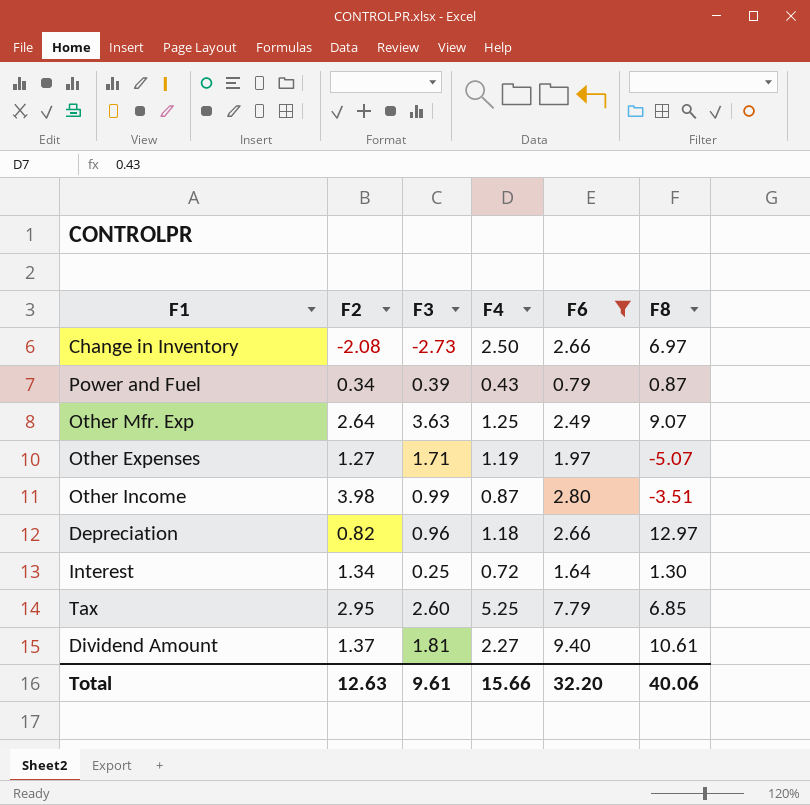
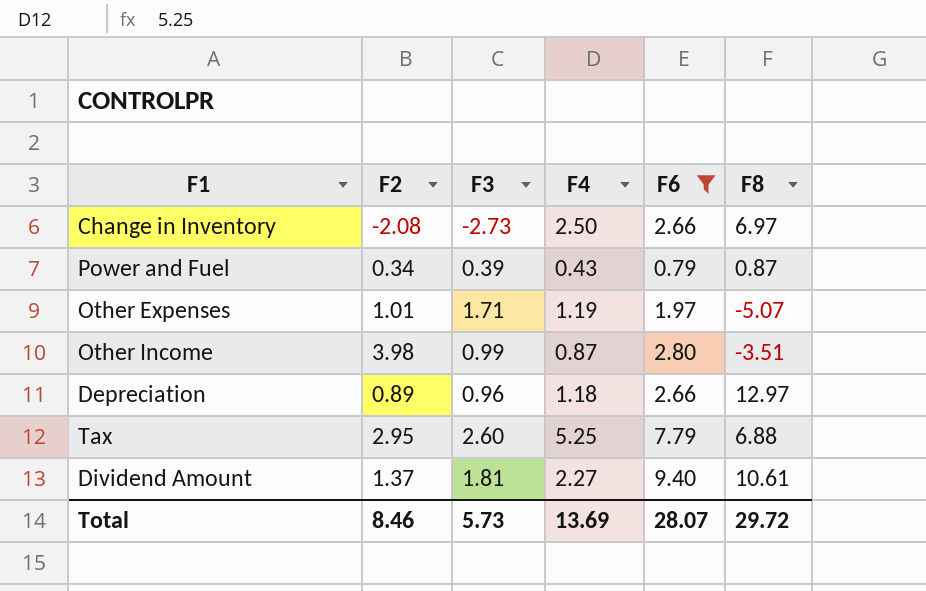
row Other Mfr. Exp: 2.64 | 3.63 | 1.25 | 2.49 | 9.07 -> none
row Interest: 1.34 | 0.25 | 0.72 | 1.64 | 1.30 -> none
Other Expenses | F2: 1.27 -> 1.01
Depreciation | F2: 0.82 -> 0.89
Tax | F8: 6.85 -> 6.88
Total | F2: 12.63 -> 8.46
Total | F3: 9.61 -> 5.73
Total | F4: 15.66 -> 13.69
Total | F6: 32.20 -> 28.07
Total | F8: 40.06 -> 29.72

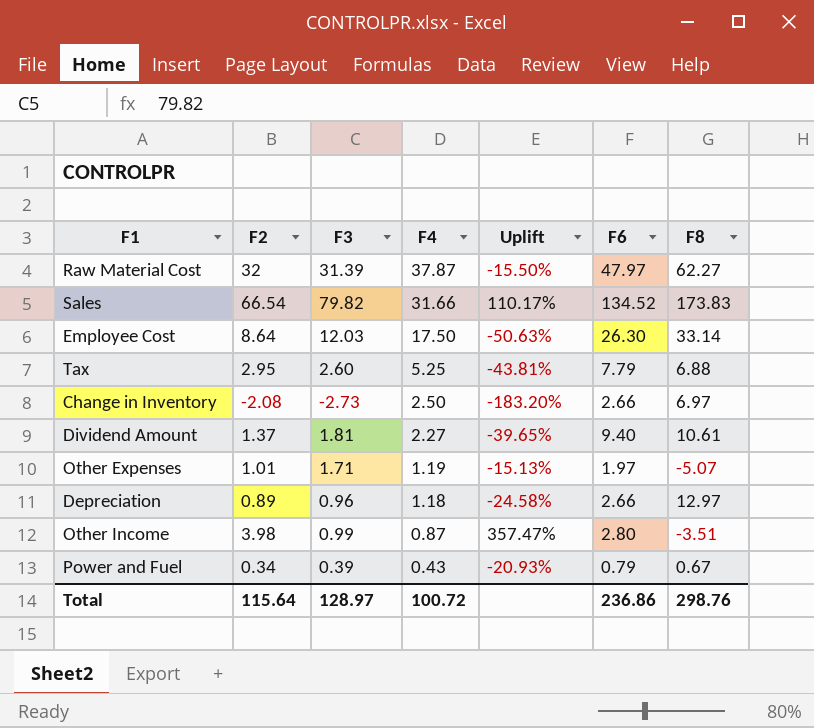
filter: F6 <= 9.40 -> none
row order: none -> F4 descending
column Uplift | formula: none -> ([F2] - [F4]) / [F4]
Power and Fuel | F8: 0.87 -> 0.67
Total | F2: 8.46 -> 115.64
Total | F3: 5.73 -> 128.97
Total | F4: 13.69 -> 100.72
Total | F6: 28.07 -> 236.86
Total | F8: 29.72 -> 298.76

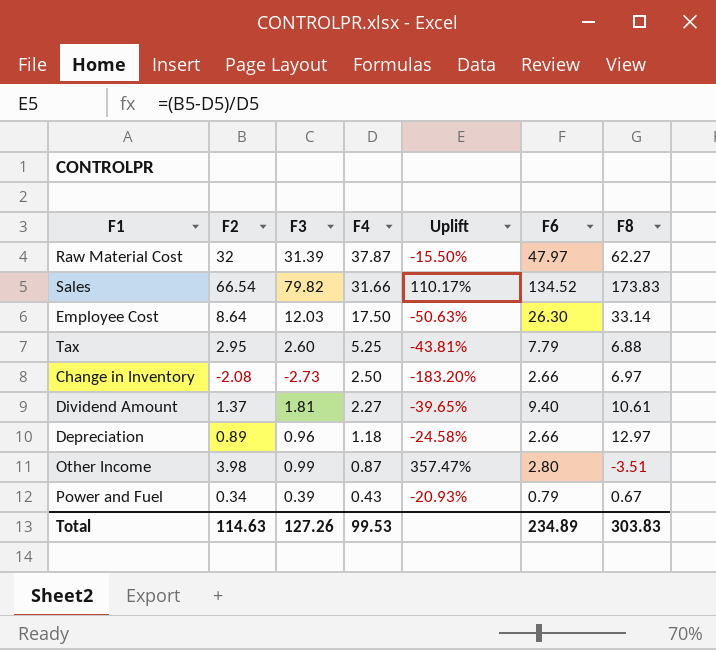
row Other Expenses: 1.01 | 1.71 | 1.19 | -15.13% | 1.97 | -5.07 -> none
Total | F2: 115.64 -> 114.63
Total | F3: 128.97 -> 127.26
Total | F4: 100.72 -> 99.53
Total | F6: 236.86 -> 234.89
Total | F8: 298.76 -> 303.83

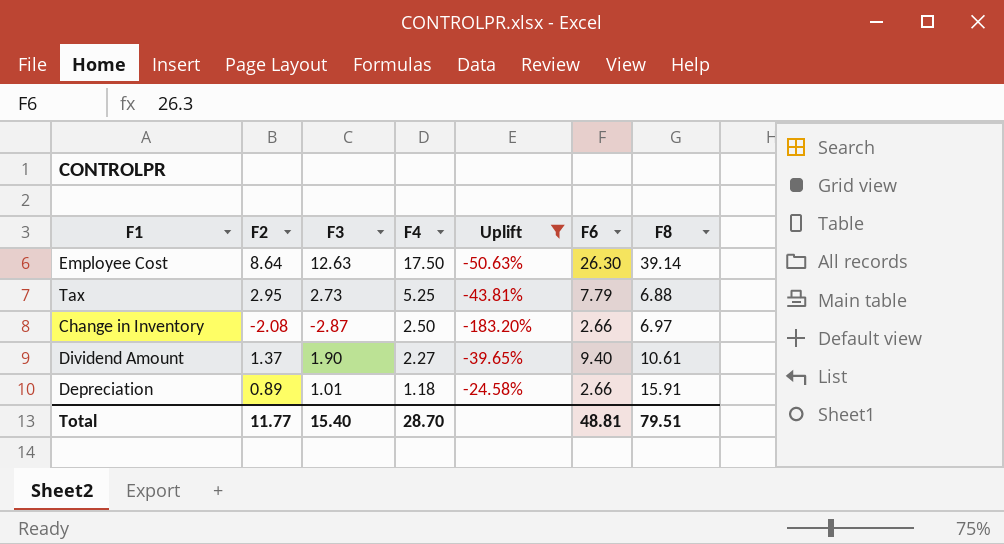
filter: none -> Uplift <= -24.58%
Employee Cost | F3: 12.03 -> 12.63
Employee Cost | F8: 33.14 -> 39.14
Tax | F3: 2.60 -> 2.73
Change in Inventory | F3: -2.73 -> -2.87
Dividend Amount | F3: 1.81 -> 1.90
Depreciation | F3: 0.96 -> 1.01
Depreciation | F8: 12.97 -> 15.91
Total | F2: 114.63 -> 11.77
Total | F3: 127.26 -> 15.40
Total | F4: 99.53 -> 28.70
Total | F6: 234.89 -> 48.81
Total | F8: 303.83 -> 79.51

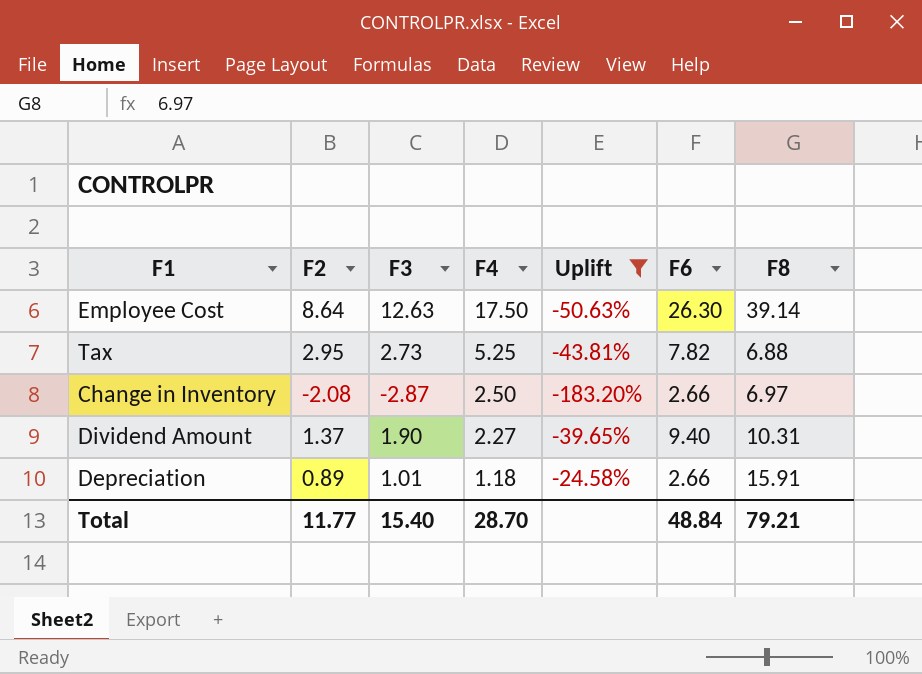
Tax | F6: 7.79 -> 7.82
Dividend Amount | F8: 10.61 -> 10.31
Total | F6: 48.81 -> 48.84
Total | F8: 79.51 -> 79.21

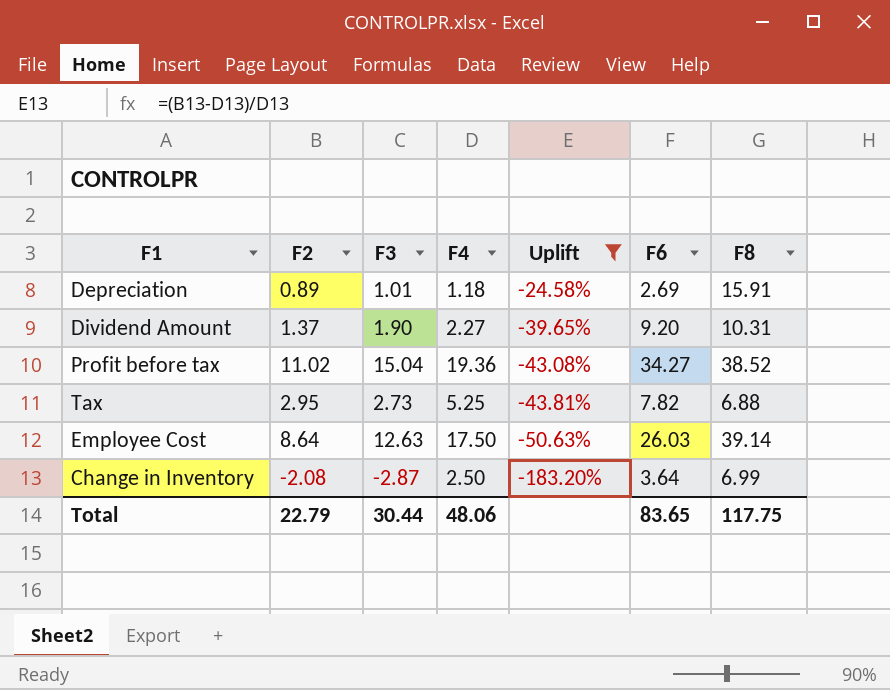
row order: F4 descending -> Uplift descending
Depreciation | F6: 2.66 -> 2.69
Dividend Amount | F6: 9.40 -> 9.20
row Profit before tax: none -> 11.02 | 15.04 | 19.36 | -43.08% | 34.27 | 38.52
Employee Cost | F6: 26.30 -> 26.03
Change in Inventory | F6: 2.66 -> 3.64
Change in Inventory | F8: 6.97 -> 6.99
Total | F2: 11.77 -> 22.79
Total | F3: 15.40 -> 30.44
Total | F4: 28.70 -> 48.06
Total | F6: 48.84 -> 83.65
Total | F8: 79.21 -> 117.75

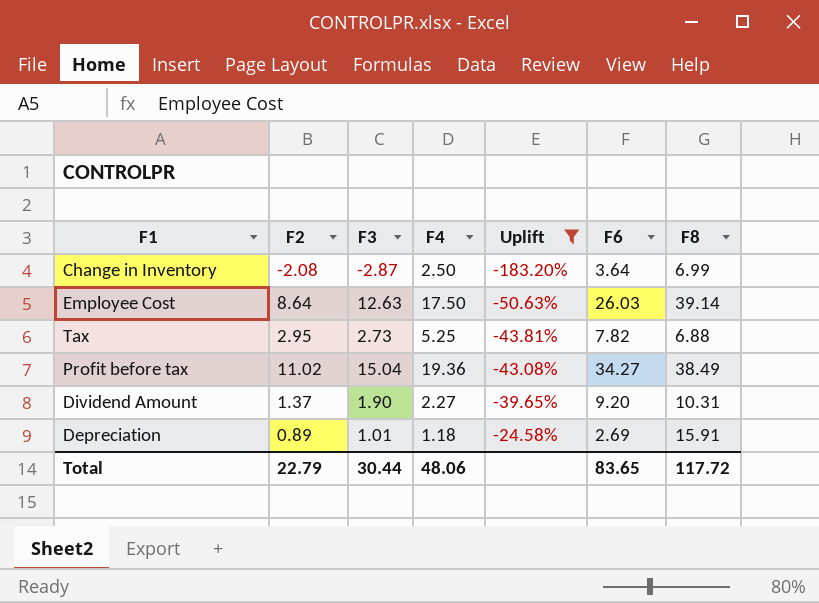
row order: Uplift descending -> Uplift ascending
Profit before tax | F8: 38.52 -> 38.49
Total | F8: 117.75 -> 117.72

